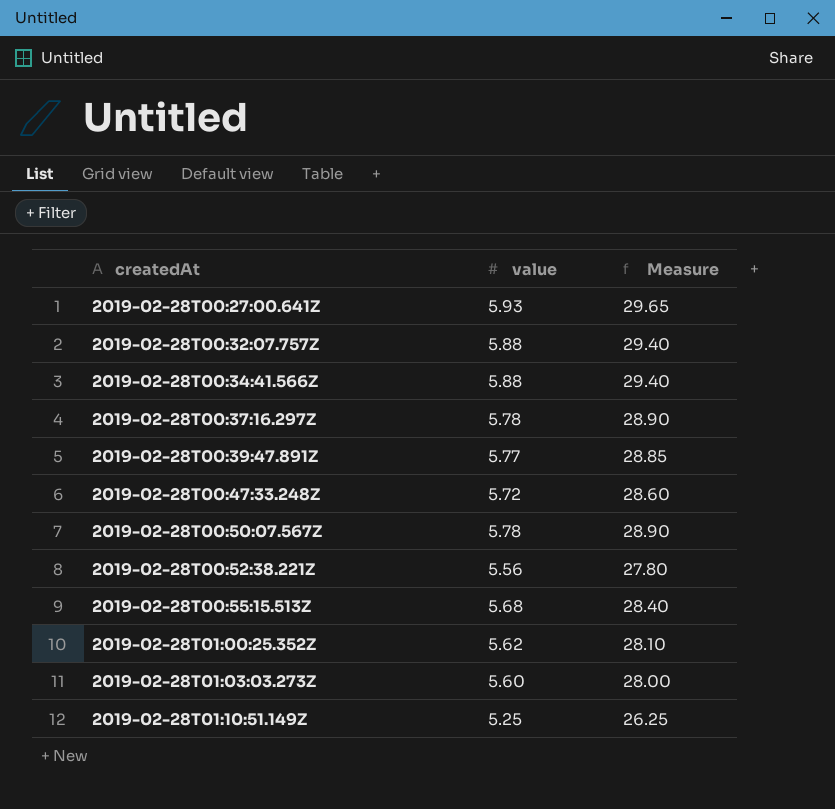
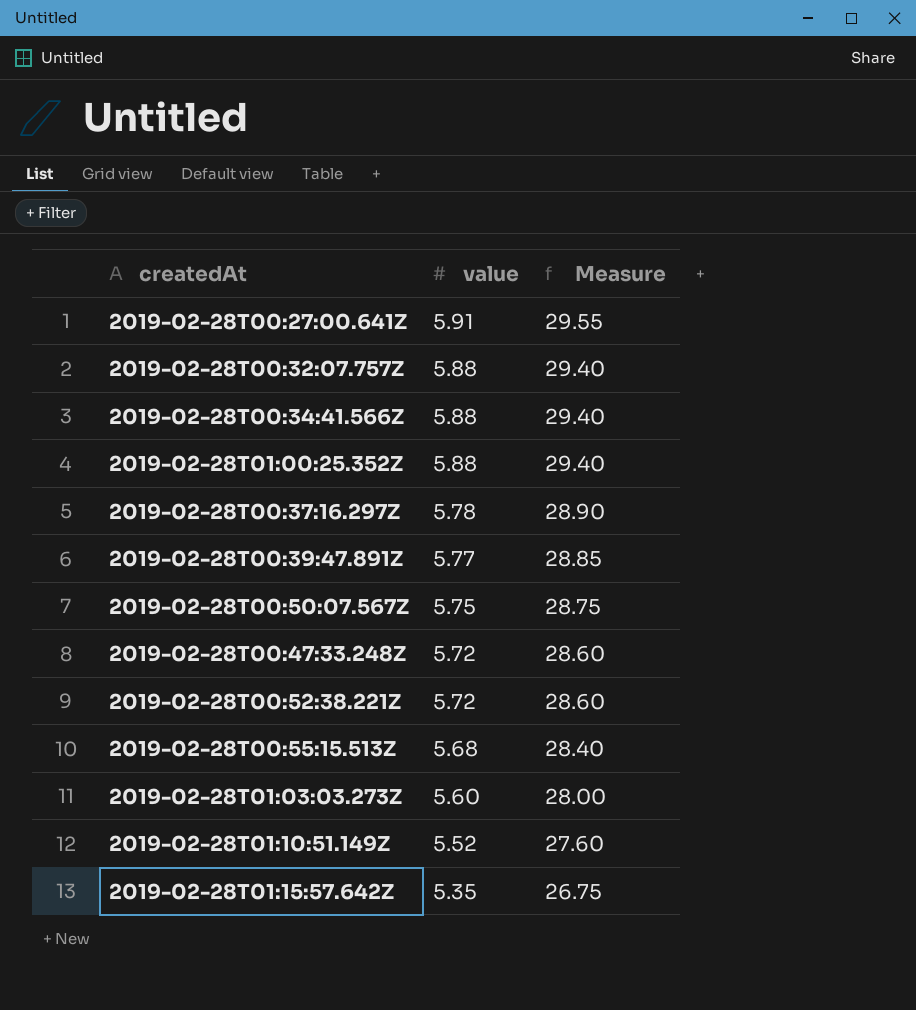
row order: createdAt ascending -> value descending
2019-02-28T00:27:00.641Z | value: 5.93 -> 5.91
2019-02-28T00:27:00.641Z | Measure: 29.65 -> 29.55
2019-02-28T01:00:25.352Z | value: 5.62 -> 5.88
2019-02-28T01:00:25.352Z | Measure: 28.10 -> 29.40
2019-02-28T00:50:07.567Z | value: 5.78 -> 5.75
2019-02-28T00:50:07.567Z | Measure: 28.90 -> 28.75
2019-02-28T00:52:38.221Z | value: 5.56 -> 5.72
2019-02-28T00:52:38.221Z | Measure: 27.80 -> 28.60
2019-02-28T01:10:51.149Z | value: 5.25 -> 5.52
2019-02-28T01:10:51.149Z | Measure: 26.25 -> 27.60
row 2019-02-28T01:15:57.642Z: none -> 5.35 | 26.75

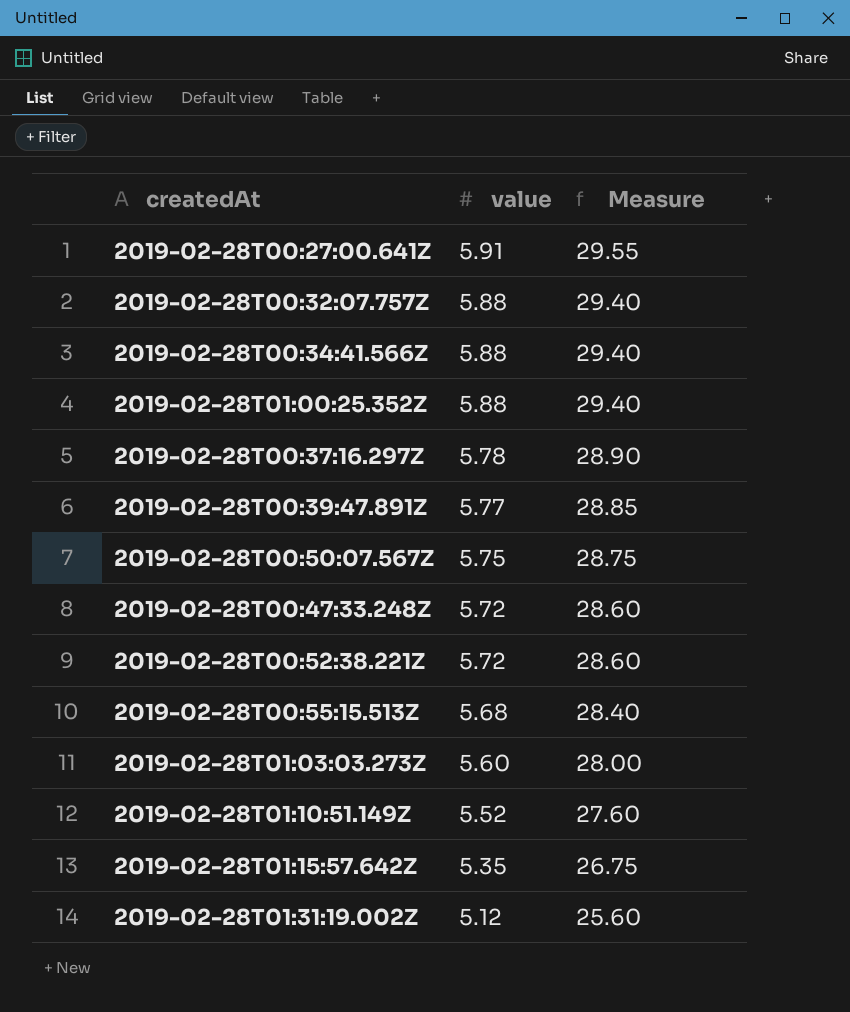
row 2019-02-28T01:31:19.002Z: none -> 5.12 | 25.60

